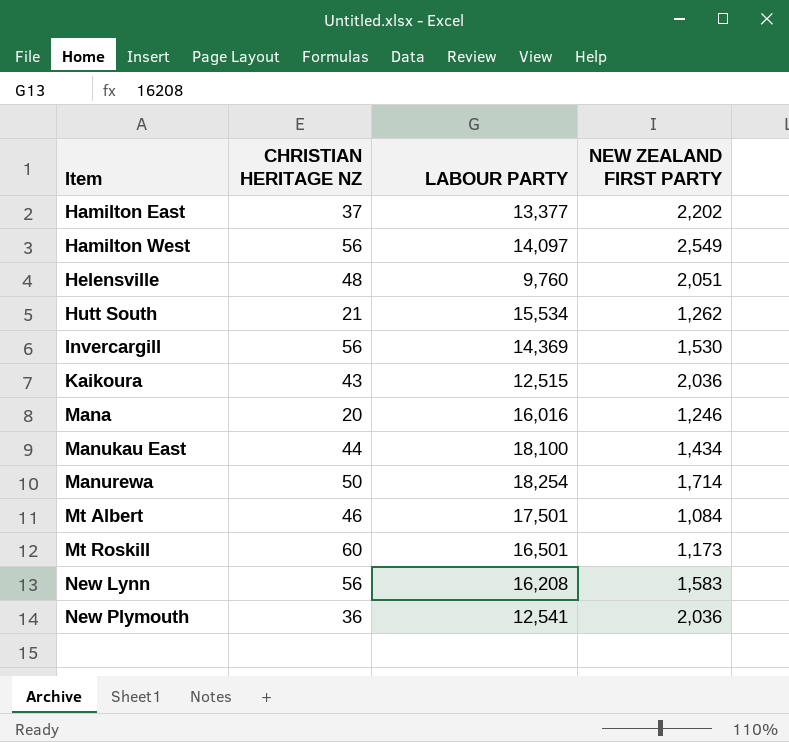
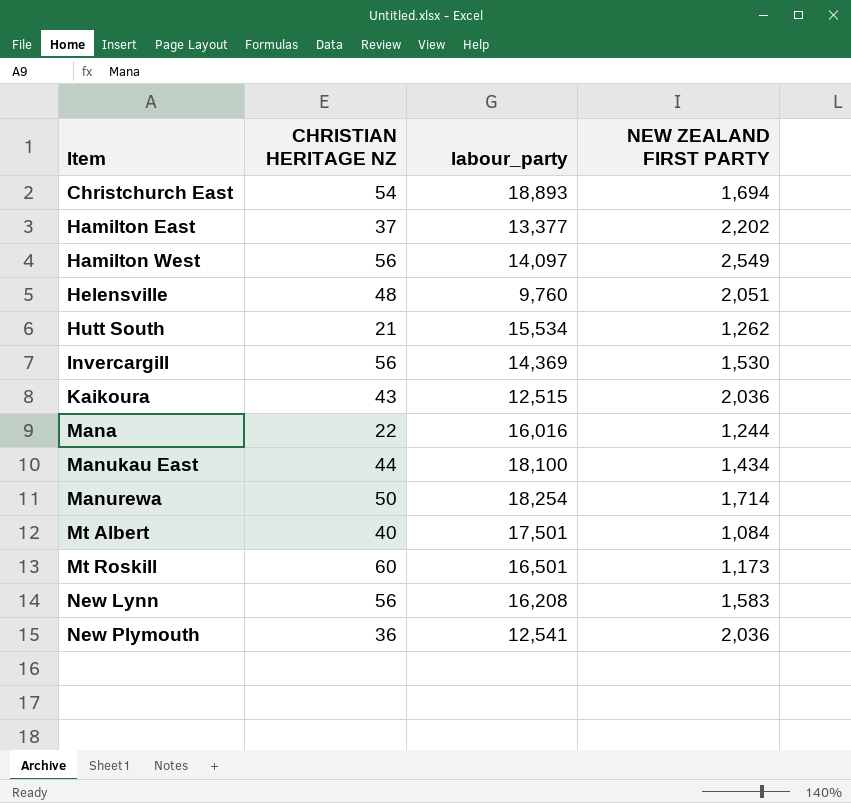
column name: LABOUR PARTY -> labour_party
row Christchurch East: none -> 54 | 18,893 | 1,694
Mana | CHRISTIAN HERITAGE NZ: 20 -> 22
Mana | NEW ZEALAND FIRST PARTY: 1,246 -> 1,244
Mt Albert | CHRISTIAN HERITAGE NZ: 46 -> 40

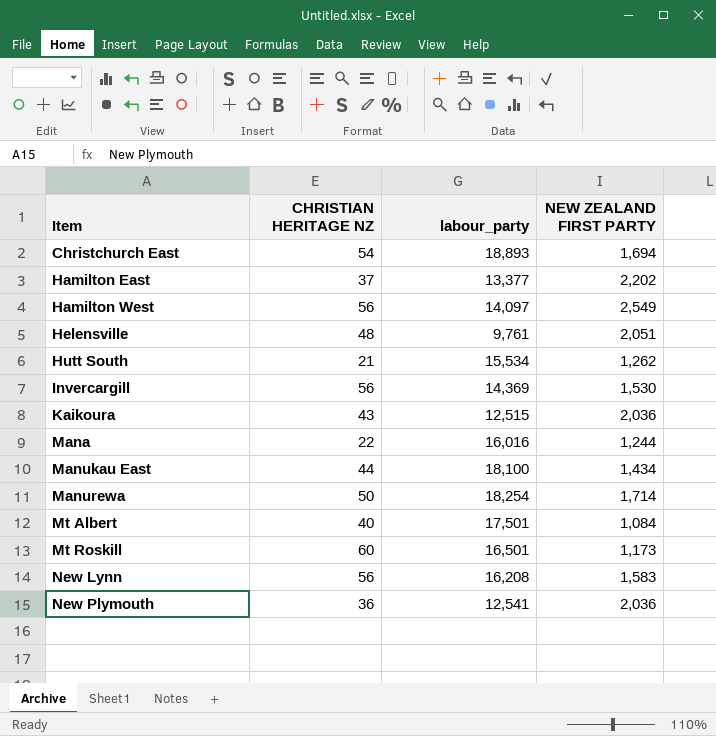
Helensville | labour_party: 9,760 -> 9,761

